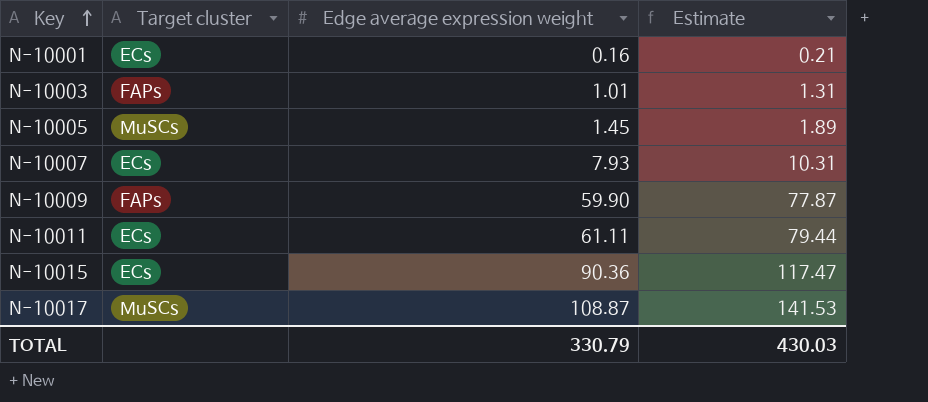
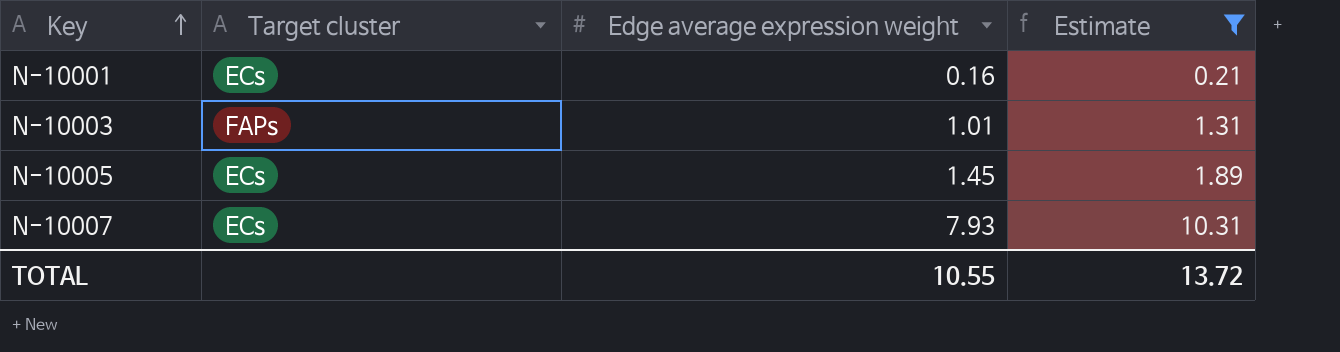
filter: none -> Estimate <= 10.31
N-10005 | Target cluster: MuSCs -> ECs
TOTAL | Edge average expression weight: 330.79 -> 10.55
TOTAL | Estimate: 430.03 -> 13.72

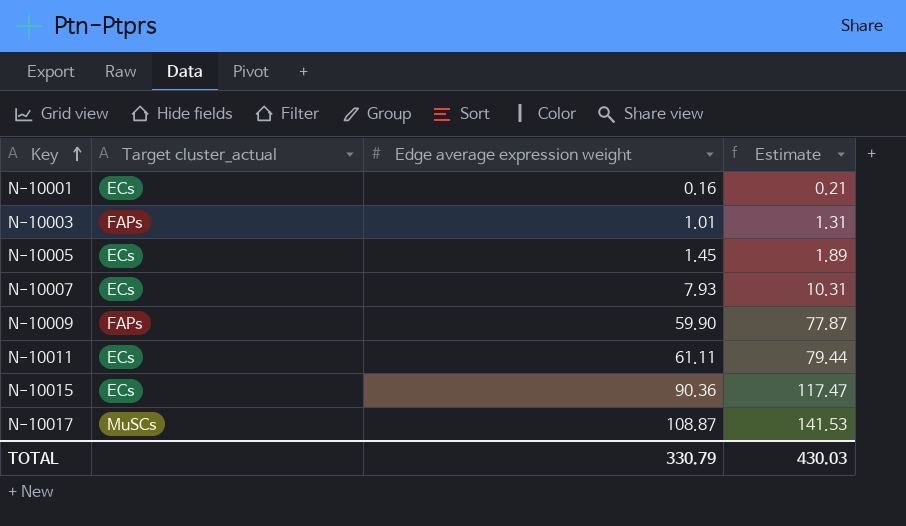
filter: Estimate <= 10.31 -> none
column name: Target cluster -> Target cluster_actual
TOTAL | Edge average expression weight: 10.55 -> 330.79
TOTAL | Estimate: 13.72 -> 430.03

